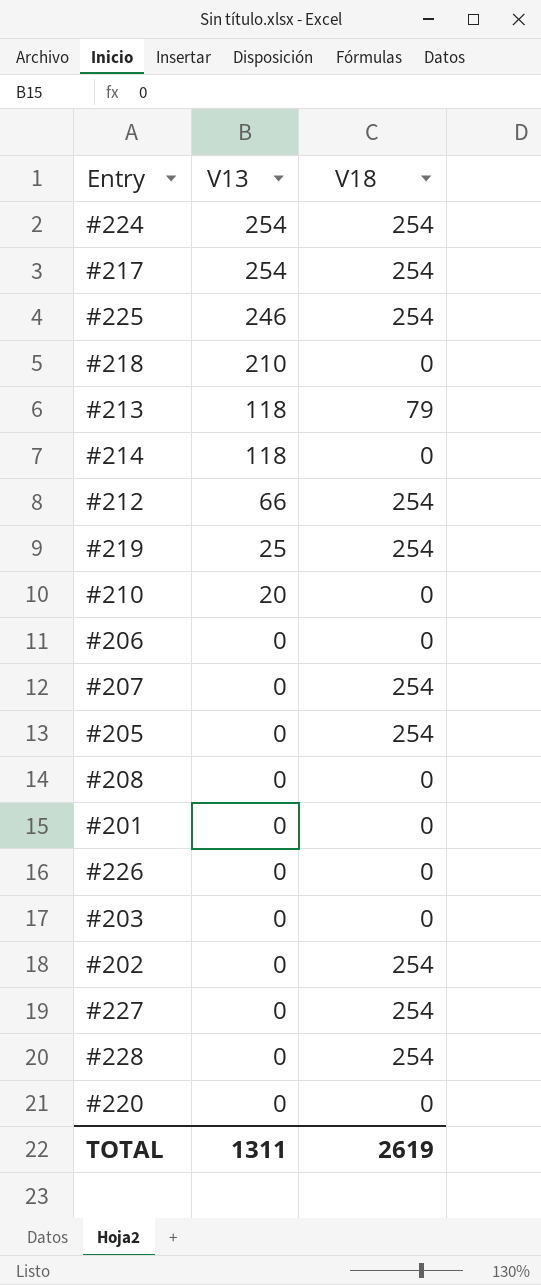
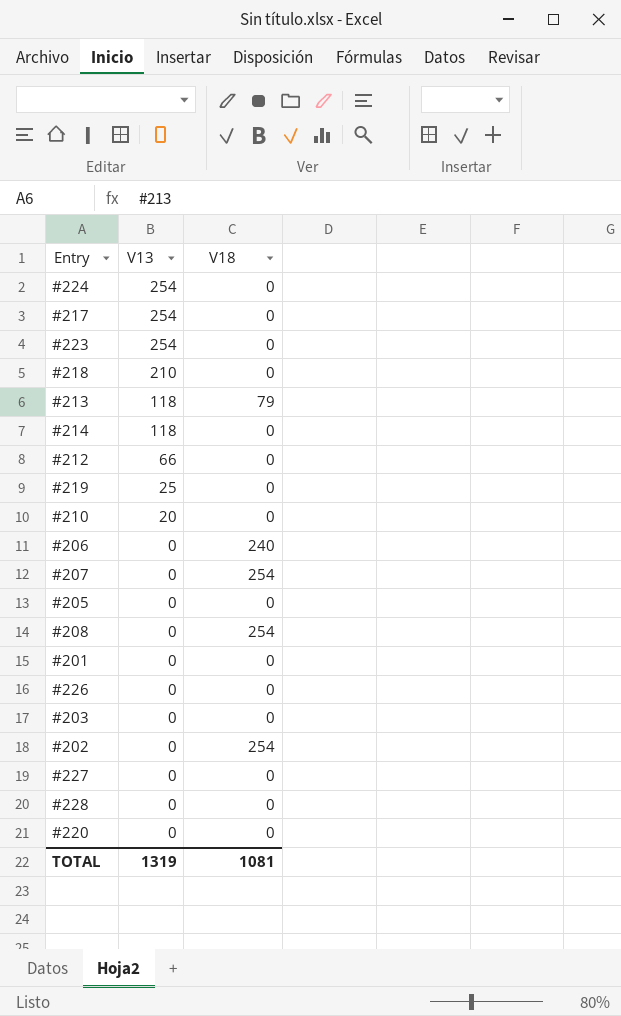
row #225: 246 | 254 -> none
#224 | V18: 254 -> 0
#217 | V18: 254 -> 0
row #223: none -> 254 | 0
#212 | V18: 254 -> 0
#219 | V18: 254 -> 0
#206 | V18: 0 -> 240
#205 | V18: 254 -> 0
#208 | V18: 0 -> 254
#227 | V18: 254 -> 0
#228 | V18: 254 -> 0
TOTAL | V13: 1311 -> 1319
TOTAL | V18: 2619 -> 1081

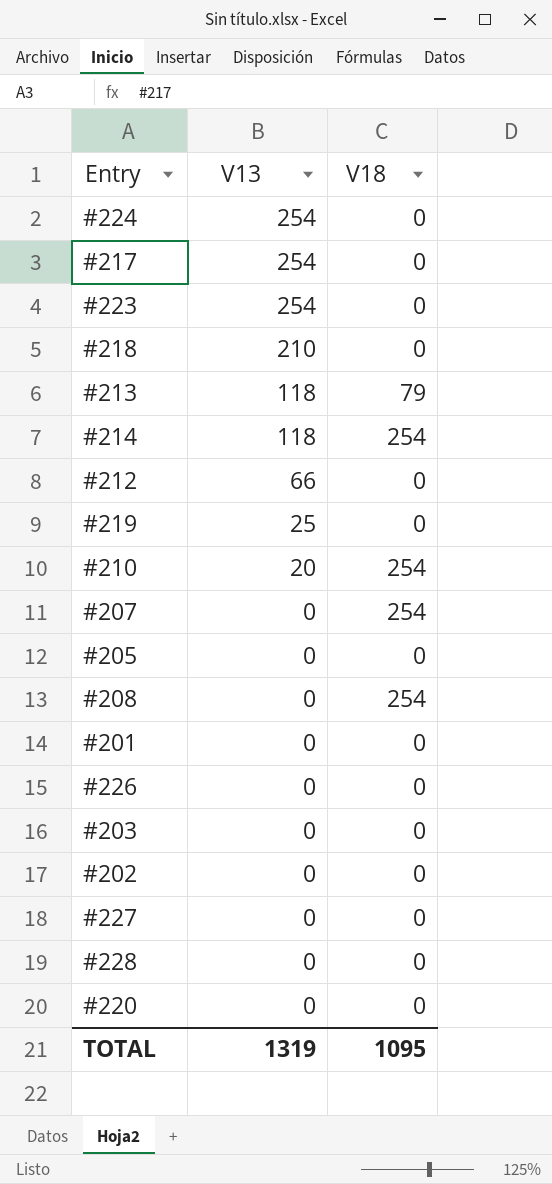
row #206: 0 | 240 -> none
#214 | V18: 0 -> 254
#210 | V18: 0 -> 254
#202 | V18: 254 -> 0
TOTAL | V18: 1081 -> 1095

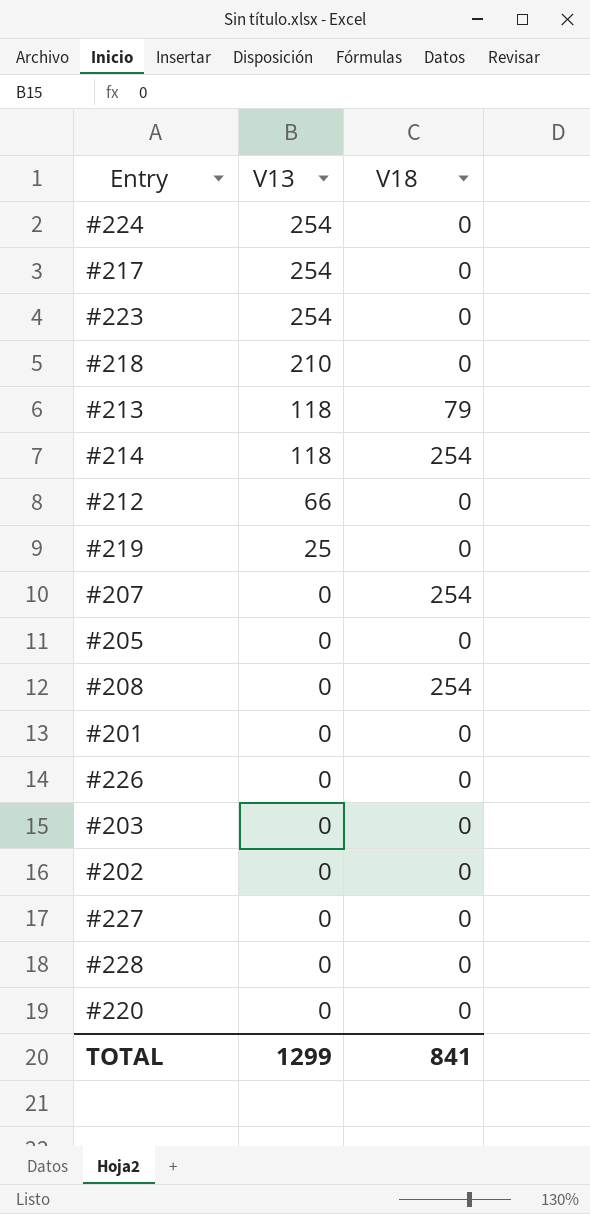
row #210: 20 | 254 -> none
TOTAL | V13: 1319 -> 1299
TOTAL | V18: 1095 -> 841

